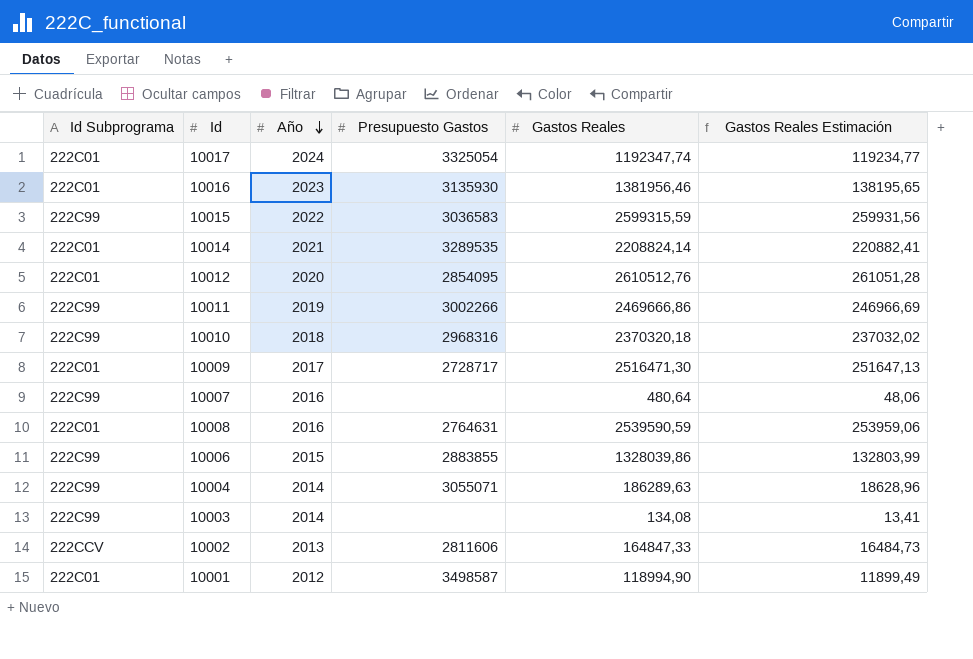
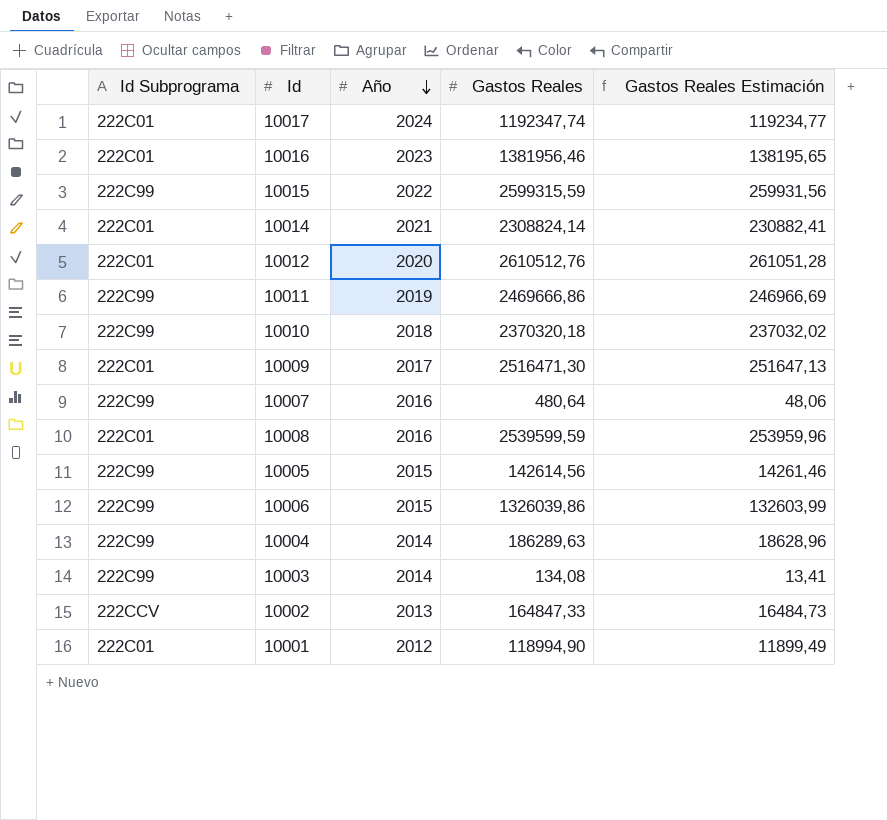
column Presupuesto Gastos | position: 4 -> none
10014 | Gastos Reales: 2208824,14 -> 2308824,14
10014 | Gastos Reales Estimación: 220882,41 -> 230882,41
10008 | Gastos Reales: 2539590,59 -> 2539599,59
10008 | Gastos Reales Estimación: 253959,06 -> 253959,96
row 10005: none -> 222C99 | 2015 | 142614,56 | 14261,46
10006 | Gastos Reales: 1328039,86 -> 1326039,86
10006 | Gastos Reales Estimación: 132803,99 -> 132603,99

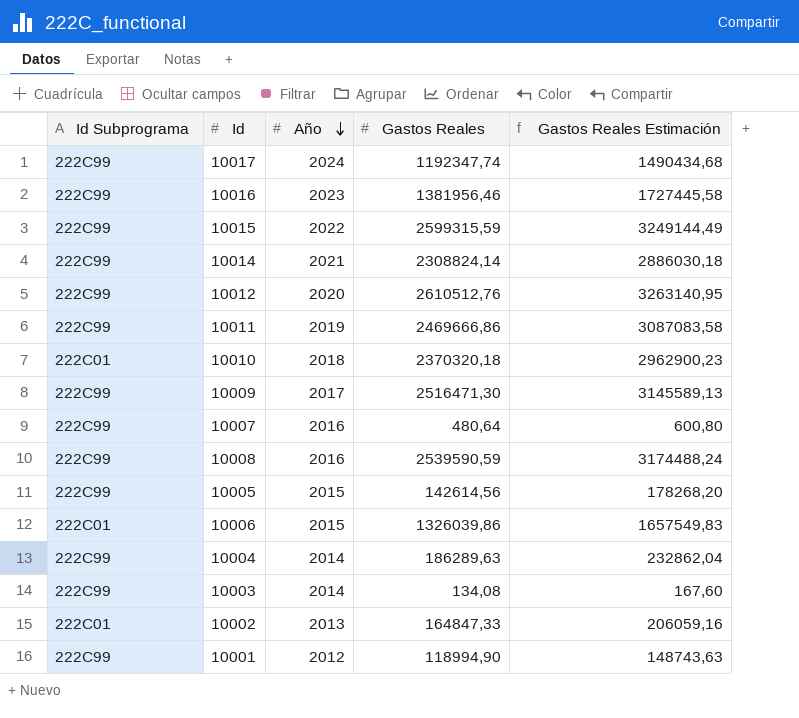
column Gastos Reales Estimación | formula: [Gastos Reales] * 0,1 -> [Gastos Reales] * 1,25
10017 | Id Subprograma: 222C01 -> 222C99
10016 | Id Subprograma: 222C01 -> 222C99
10014 | Id Subprograma: 222C01 -> 222C99
10012 | Id Subprograma: 222C01 -> 222C99
10010 | Id Subprograma: 222C99 -> 222C01
10009 | Id Subprograma: 222C01 -> 222C99
10008 | Id Subprograma: 222C01 -> 222C99
10008 | Gastos Reales: 2539599,59 -> 2539590,59
10006 | Id Subprograma: 222C99 -> 222C01
10002 | Id Subprograma: 222CCV -> 222C01
10001 | Id Subprograma: 222C01 -> 222C99

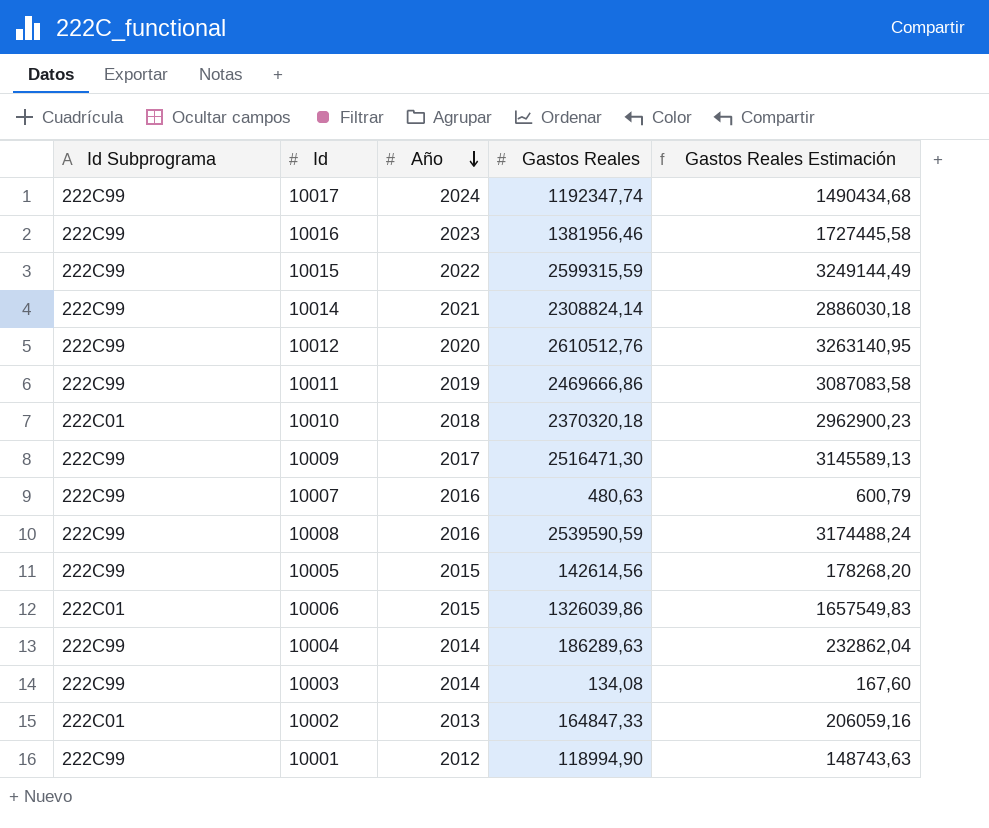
10007 | Gastos Reales: 480,64 -> 480,63
10007 | Gastos Reales Estimación: 600,80 -> 600,79

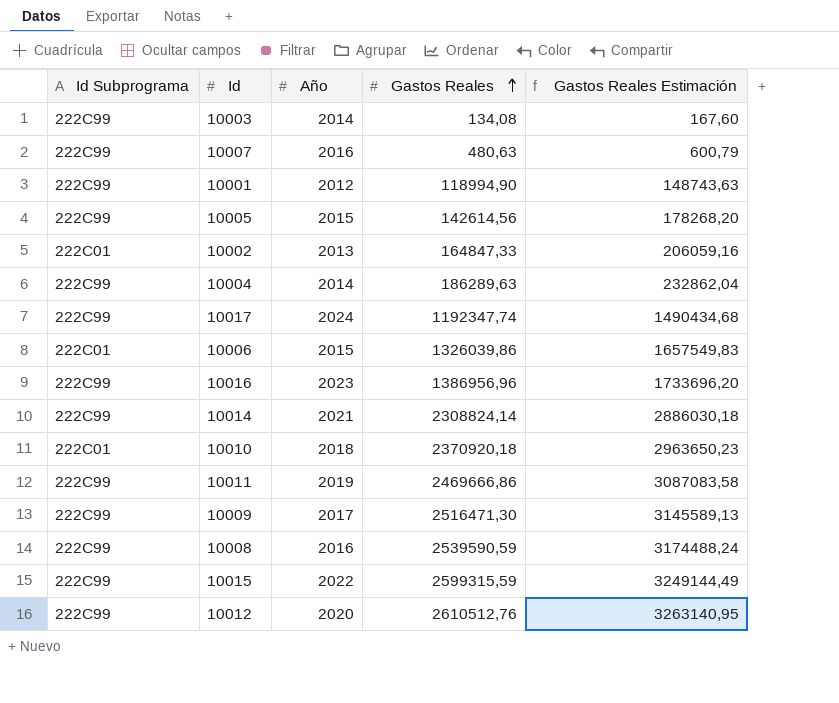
row order: Año descending -> Gastos Reales ascending
10016 | Gastos Reales: 1381956,46 -> 1386956,96
10016 | Gastos Reales Estimación: 1727445,58 -> 1733696,20
10010 | Gastos Reales: 2370320,18 -> 2370920,18
10010 | Gastos Reales Estimación: 2962900,23 -> 2963650,23

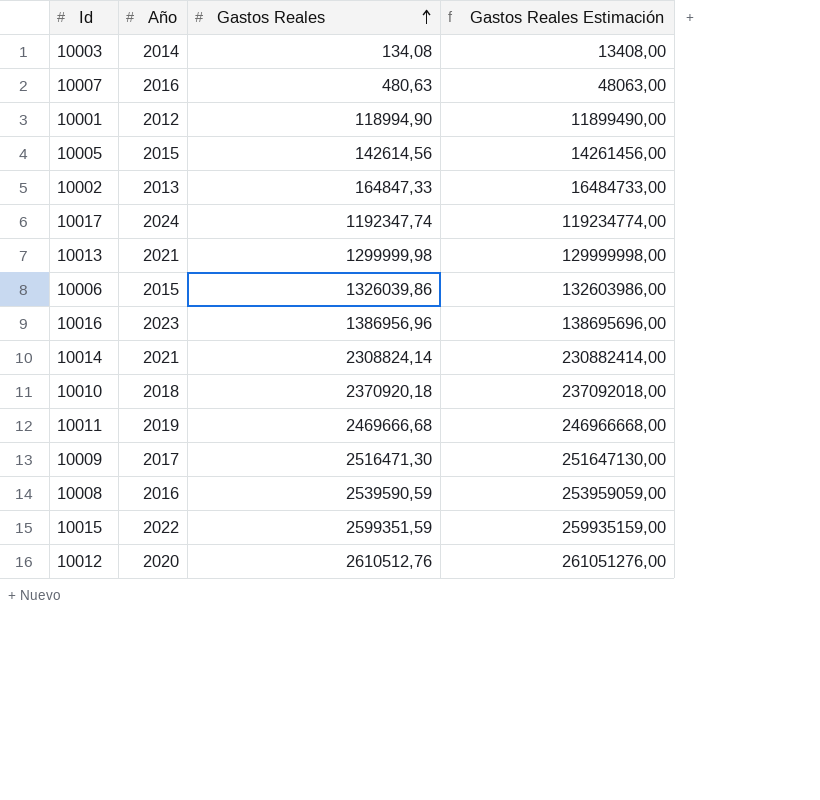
column Id Subprograma | position: 1 -> none
column Gastos Reales Estimación | formula: [Gastos Reales] * 1,25 -> [Gastos Reales] * 100
row 10004: 222C99 | 2014 | 186289,63 | 232862,04 -> none
row 10013: none -> 2021 | 1299999,98 | 129999998,00
10011 | Gastos Reales: 2469666,86 -> 2469666,68
10015 | Gastos Reales: 2599315,59 -> 2599351,59

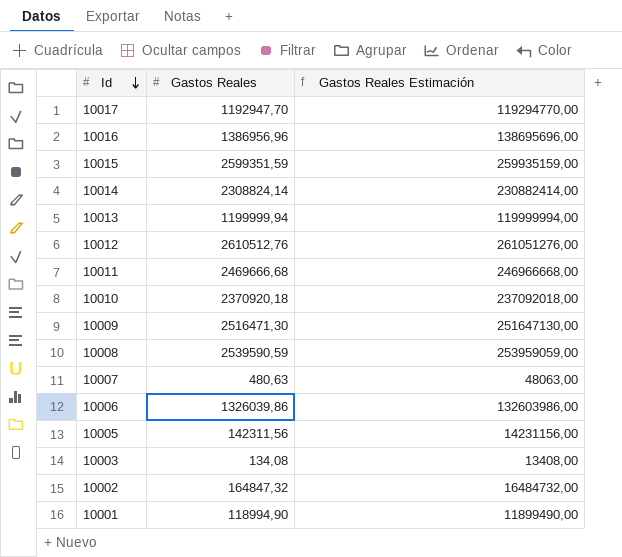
row order: Gastos Reales ascending -> Id descending
column Año | position: 2 -> none
10017 | Gastos Reales: 1192347,74 -> 1192947,70
10017 | Gastos Reales Estimación: 119234774,00 -> 119294770,00
10013 | Gastos Reales: 1299999,98 -> 1199999,94
10013 | Gastos Reales Estimación: 129999998,00 -> 119999994,00
10005 | Gastos Reales: 142614,56 -> 142311,56
10005 | Gastos Reales Estimación: 14261456,00 -> 14231156,00
10002 | Gastos Reales: 164847,33 -> 164847,32
10002 | Gastos Reales Estimación: 16484733,00 -> 16484732,00

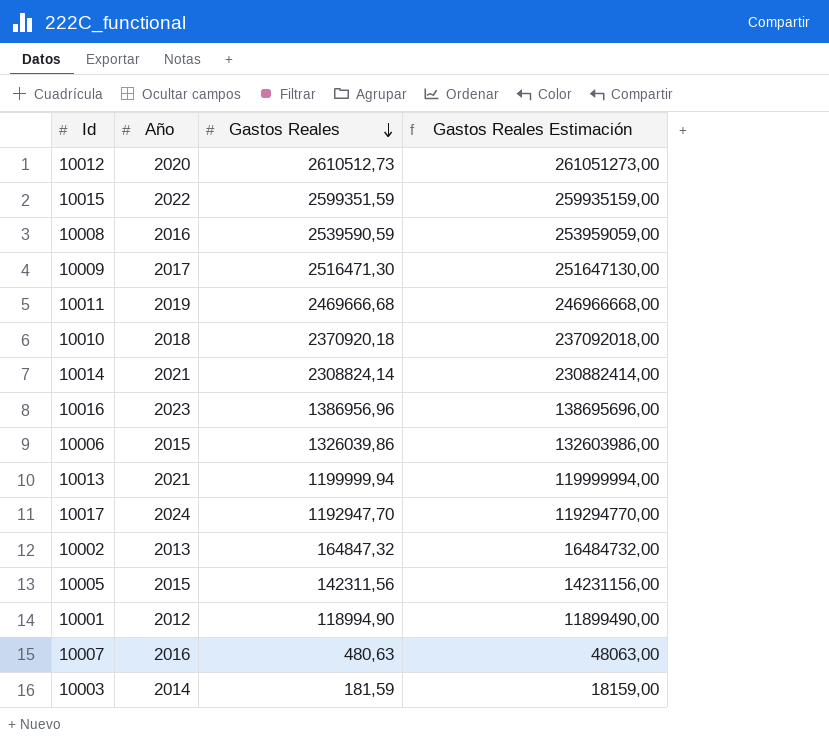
row order: Id descending -> Gastos Reales descending
column Año | position: none -> 2
10012 | Gastos Reales: 2610512,76 -> 2610512,73
10012 | Gastos Reales Estimación: 261051276,00 -> 261051273,00
10003 | Gastos Reales: 134,08 -> 181,59
10003 | Gastos Reales Estimación: 13408,00 -> 18159,00

